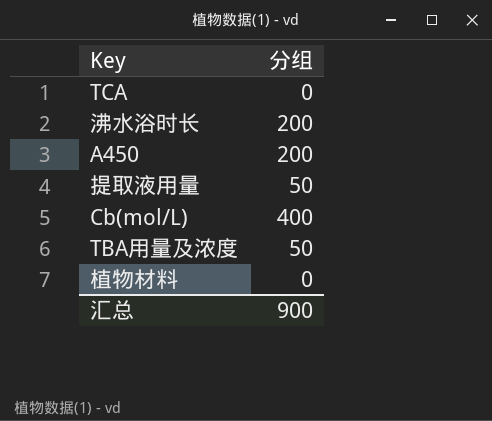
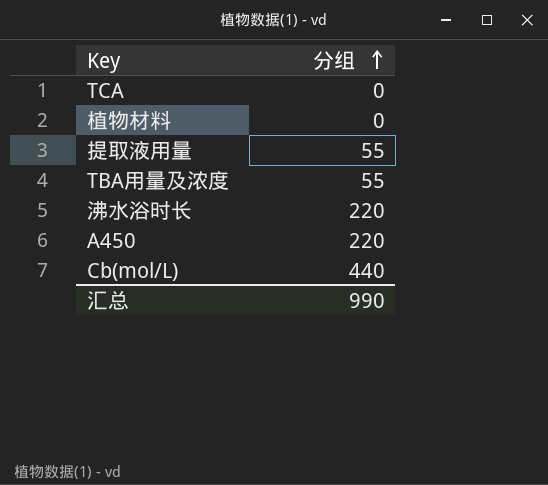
row order: none -> 分组 ascending
提取液用量 | 分组: 50 -> 55
TBA用量及浓度 | 分组: 50 -> 55
沸水浴时长 | 分组: 200 -> 220
A450 | 分组: 200 -> 220
Cb(mol/L) | 分组: 400 -> 440
汇总 | 分组: 900 -> 990

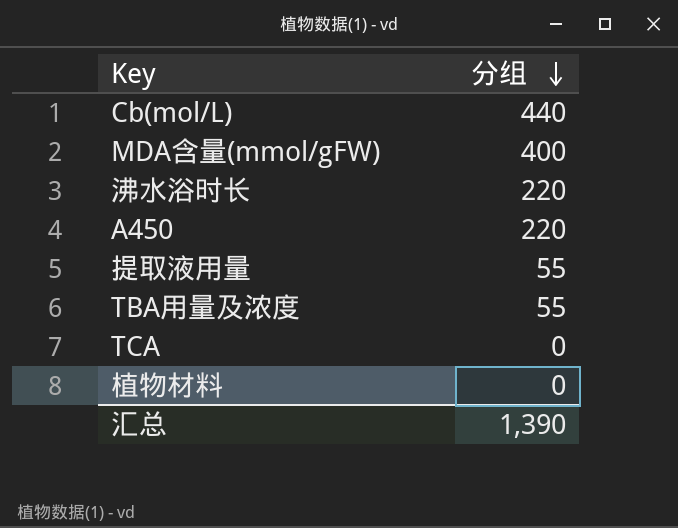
row order: 分组 ascending -> 分组 descending
row MDA含量(mmol/gFW): none -> 400
汇总 | 分组: 990 -> 1,390

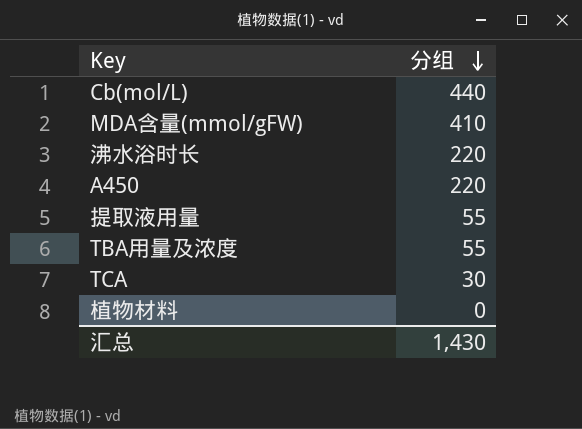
MDA含量(mmol/gFW) | 分组: 400 -> 410
TCA | 分组: 0 -> 30
汇总 | 分组: 1,390 -> 1,430

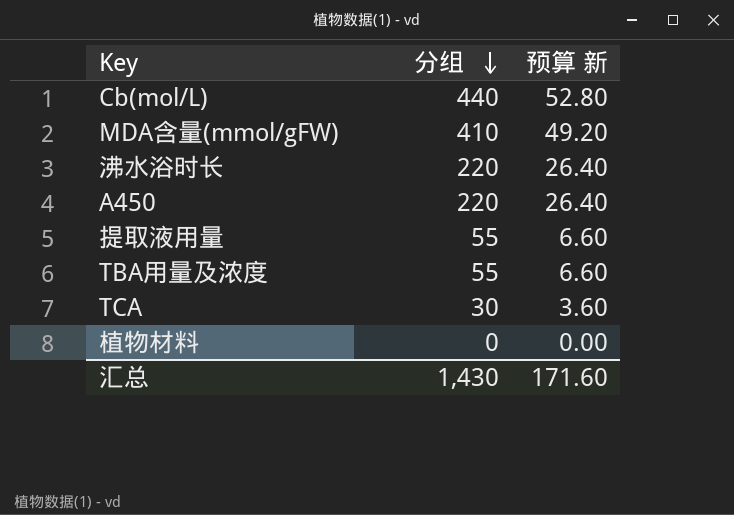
column 预算 新 | formula: none -> [分组] * 0.12

